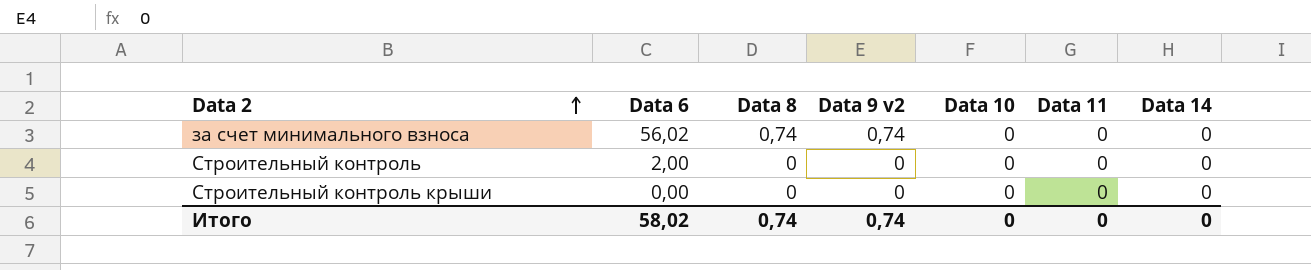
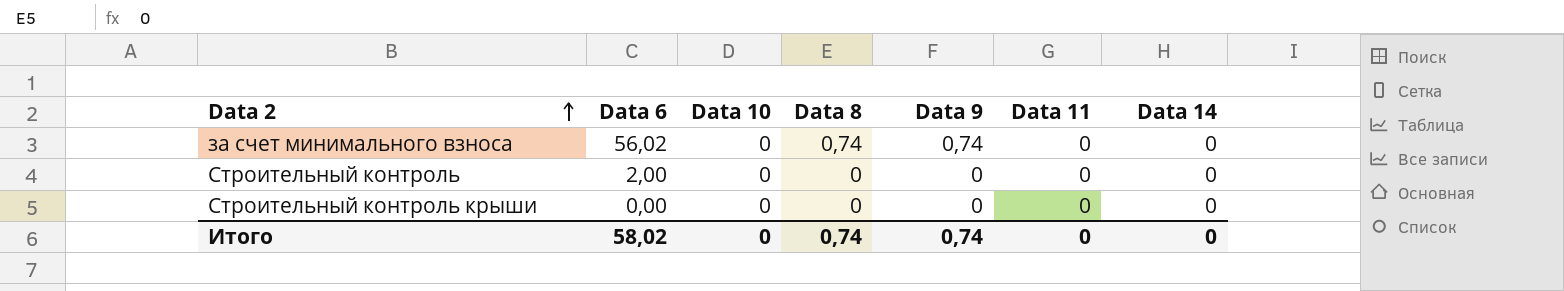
column Data 10 | position: 5 -> 3
column name: Data 9 v2 -> Data 9

